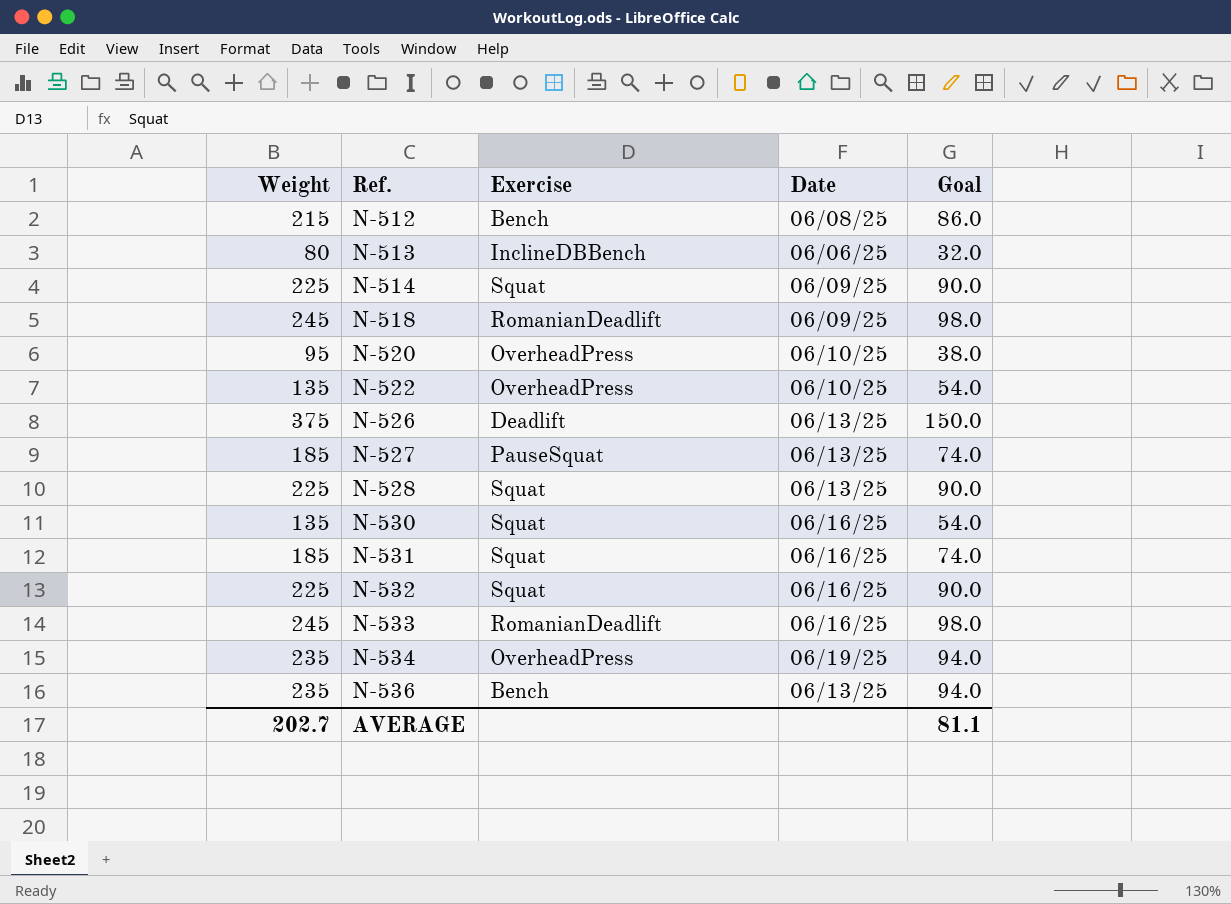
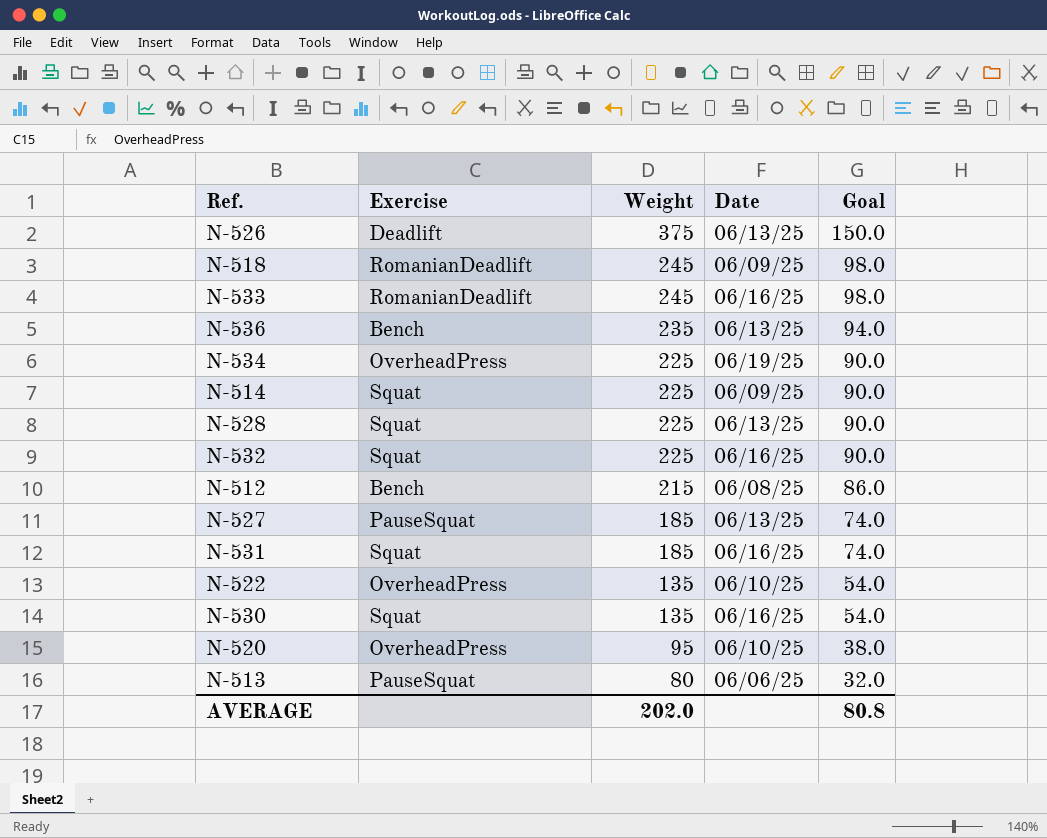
row order: Ref. ascending -> Weight descending
column Weight | position: 1 -> 3
N-534 | Weight: 235 -> 225
N-534 | Goal: 94.0 -> 90.0
N-513 | Exercise: InclineDBBench -> PauseSquat
AVERAGE | Weight: 202.7 -> 202.0
AVERAGE | Goal: 81.1 -> 80.8

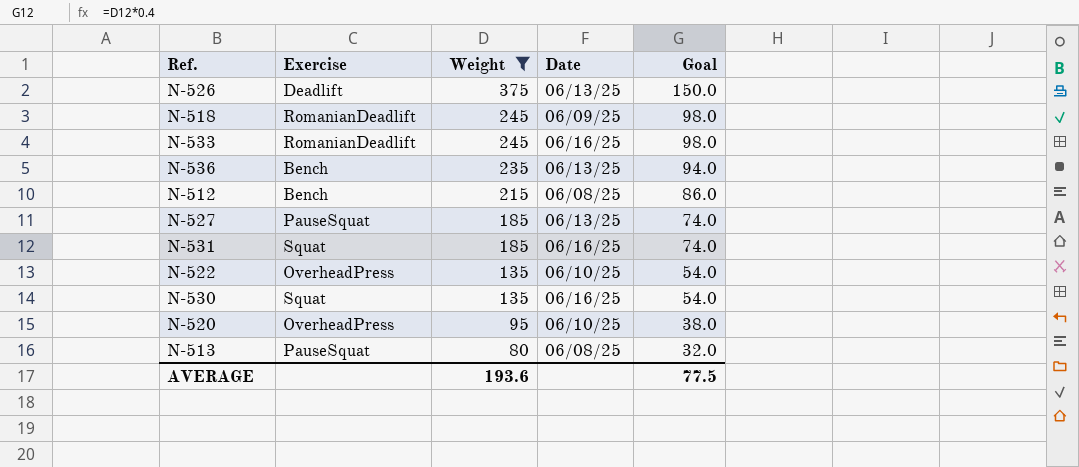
filter: none -> Weight != 225
N-513 | Date: 06/06/25 -> 06/08/25
AVERAGE | Weight: 202.0 -> 193.6
AVERAGE | Goal: 80.8 -> 77.5

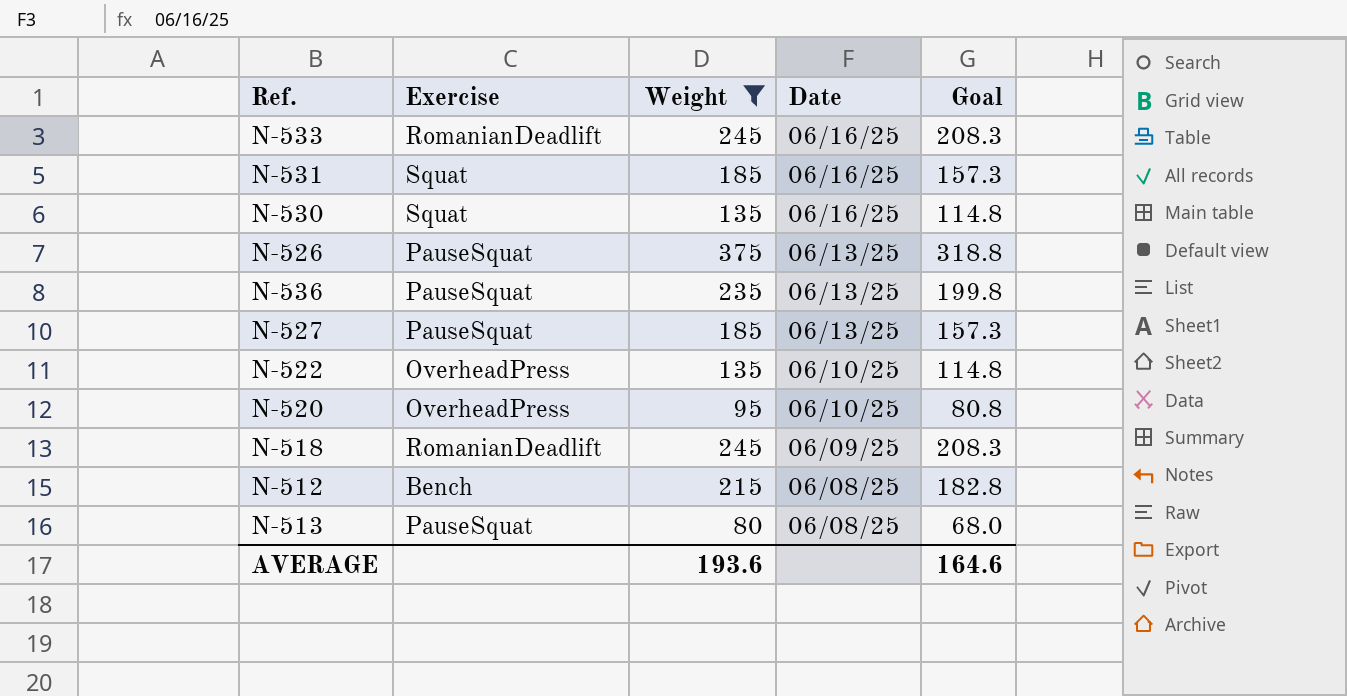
row order: Weight descending -> Date descending
column Goal | formula: [Weight] * 0.4 -> [Weight] * 0.85
N-526 | Exercise: Deadlift -> PauseSquat
N-536 | Exercise: Bench -> PauseSquat
AVERAGE | Goal: 77.5 -> 164.6

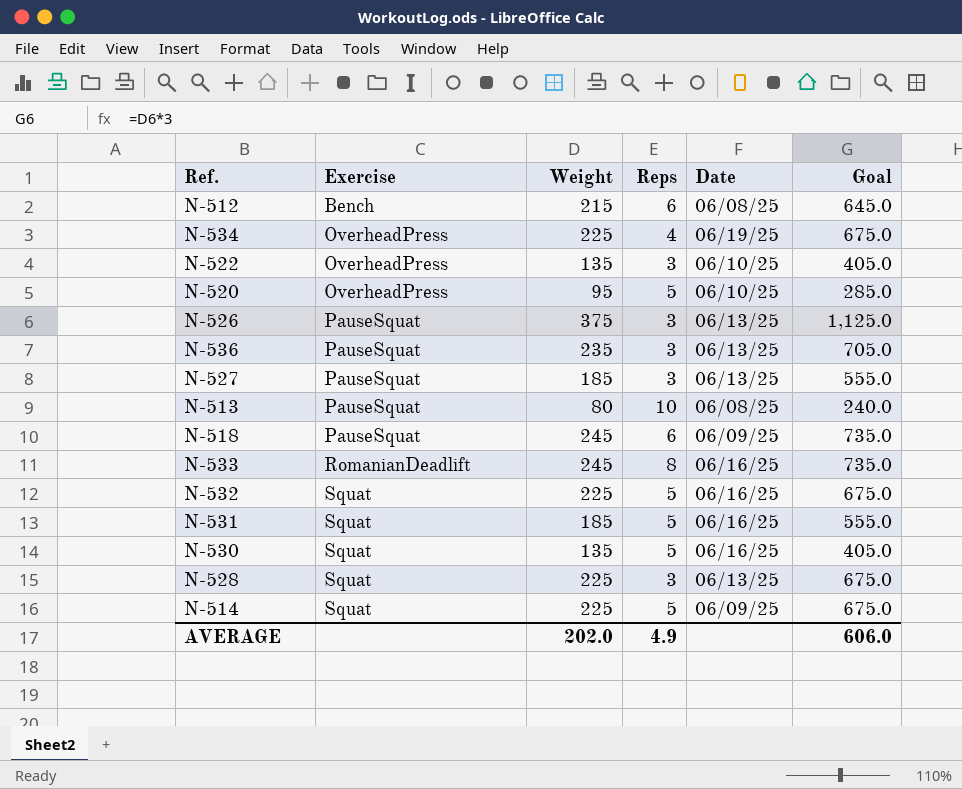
filter: Weight != 225 -> none
row order: Date descending -> Exercise ascending
column Reps | position: none -> 4
column Goal | formula: [Weight] * 0.85 -> [Weight] * 3
N-518 | Exercise: RomanianDeadlift -> PauseSquat
AVERAGE | Weight: 193.6 -> 202.0
AVERAGE | Goal: 164.6 -> 606.0

